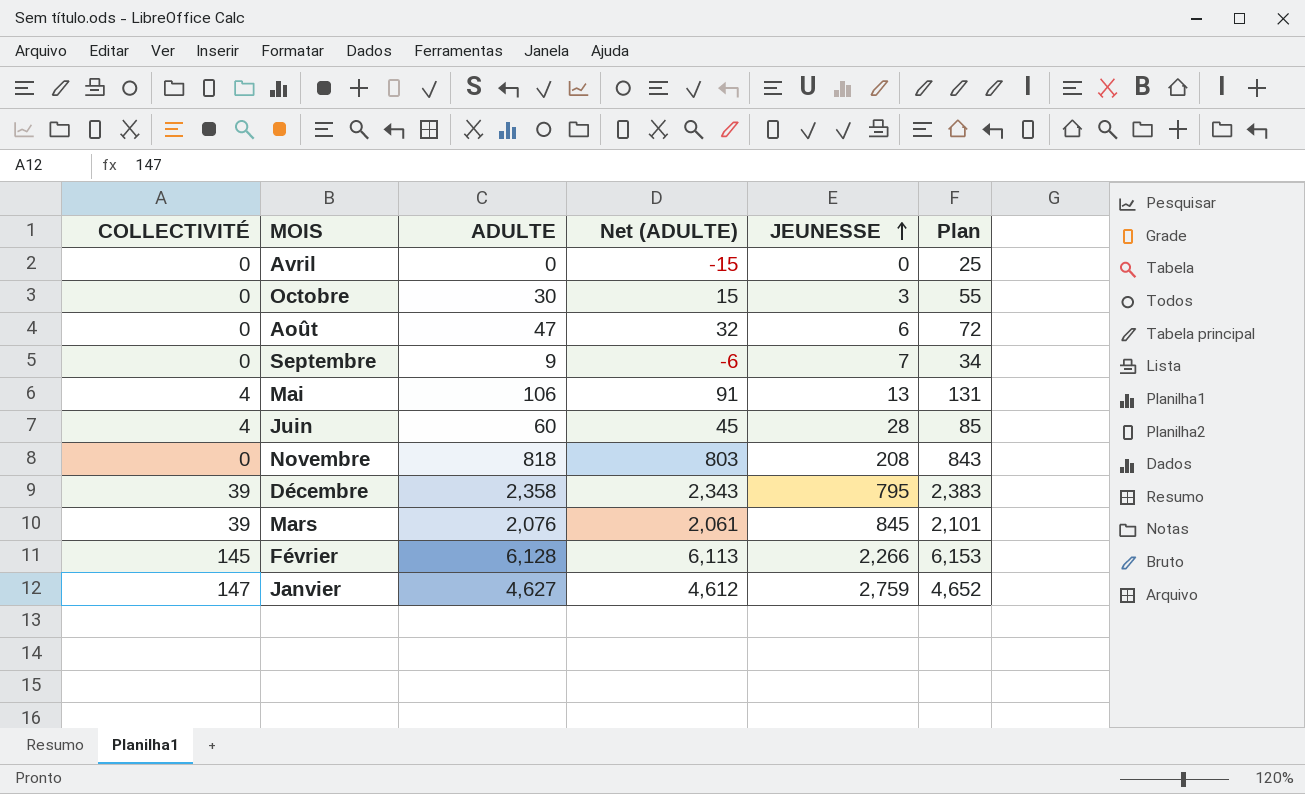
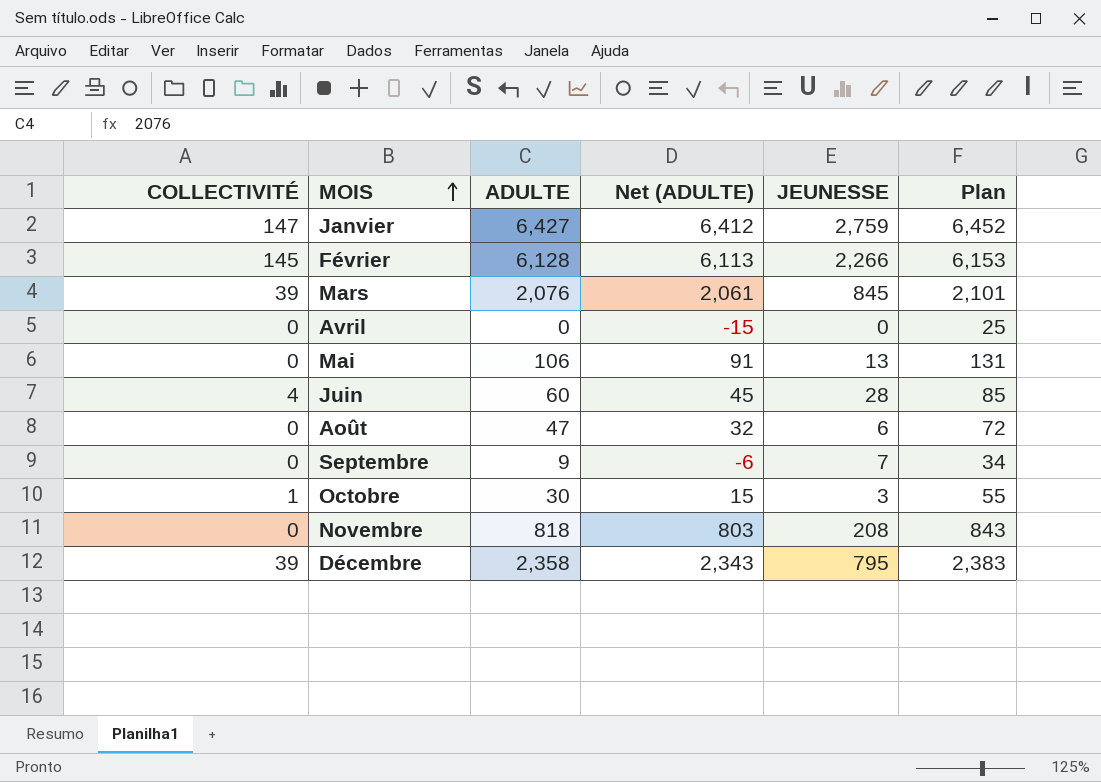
row order: JEUNESSE ascending -> MOIS ascending
Janvier | ADULTE: 4,627 -> 6,427
Janvier | Net (ADULTE): 4,612 -> 6,412
Janvier | Plan: 4,652 -> 6,452
Mai | COLLECTIVITÉ: 4 -> 0
Octobre | COLLECTIVITÉ: 0 -> 1

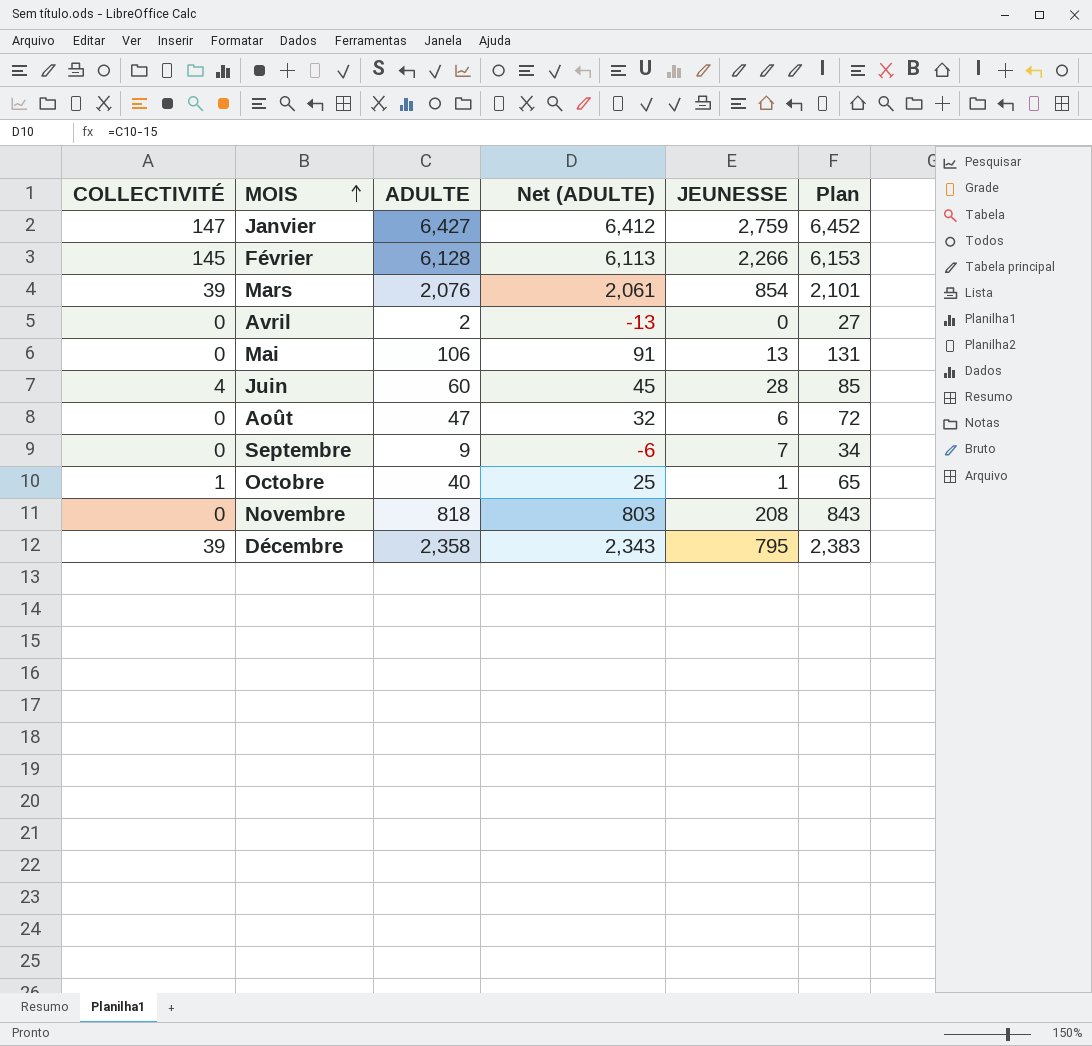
Mars | JEUNESSE: 845 -> 854
Avril | ADULTE: 0 -> 2
Avril | Net (ADULTE): -15 -> -13
Avril | Plan: 25 -> 27
Octobre | ADULTE: 30 -> 40
Octobre | Net (ADULTE): 15 -> 25
Octobre | JEUNESSE: 3 -> 1
Octobre | Plan: 55 -> 65

